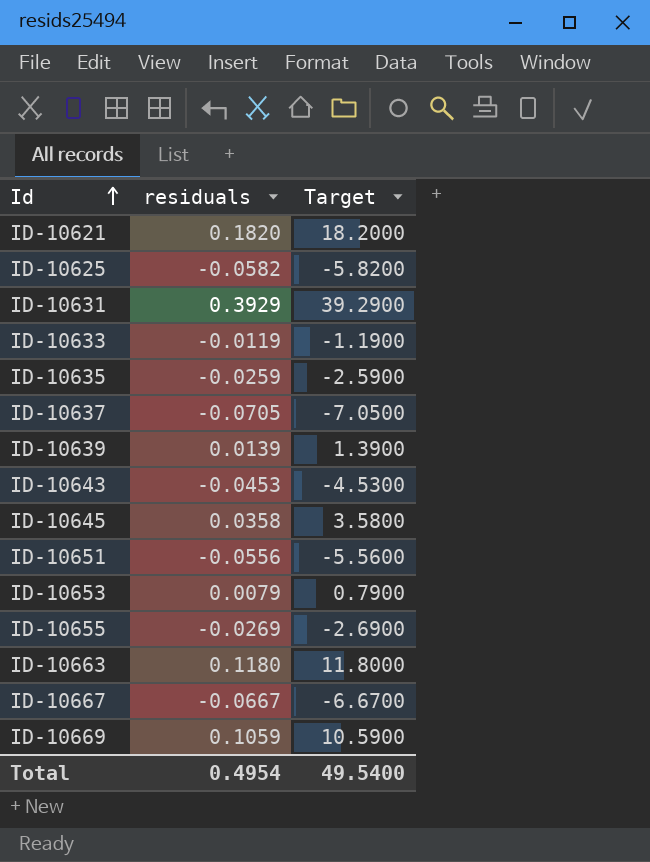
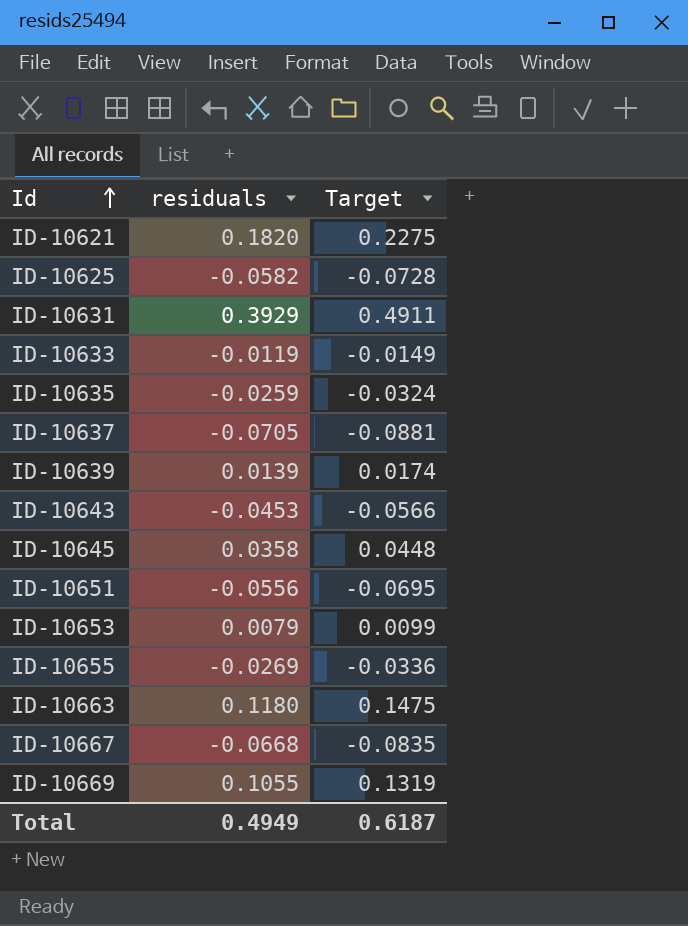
column Target | formula: [residuals] * 100 -> [residuals] * 1.25
ID-10667 | residuals: -0.0667 -> -0.0668
ID-10669 | residuals: 0.1059 -> 0.1055
Total | residuals: 0.4954 -> 0.4949
Total | Target: 49.5400 -> 0.6187

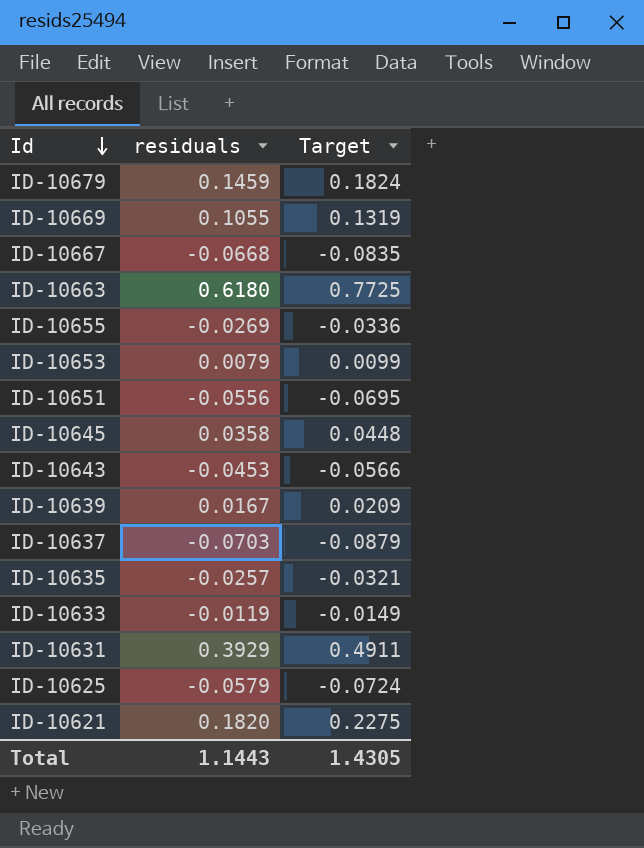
row order: Id ascending -> Id descending
row ID-10679: none -> 0.1459 | 0.1824
ID-10663 | residuals: 0.1180 -> 0.6180
ID-10663 | Target: 0.1475 -> 0.7725
ID-10639 | residuals: 0.0139 -> 0.0167
ID-10639 | Target: 0.0174 -> 0.0209
ID-10637 | residuals: -0.0705 -> -0.0703
ID-10637 | Target: -0.0881 -> -0.0879
ID-10635 | residuals: -0.0259 -> -0.0257
ID-10635 | Target: -0.0324 -> -0.0321
ID-10625 | residuals: -0.0582 -> -0.0579
ID-10625 | Target: -0.0728 -> -0.0724
Total | residuals: 0.4949 -> 1.1443
Total | Target: 0.6187 -> 1.4305

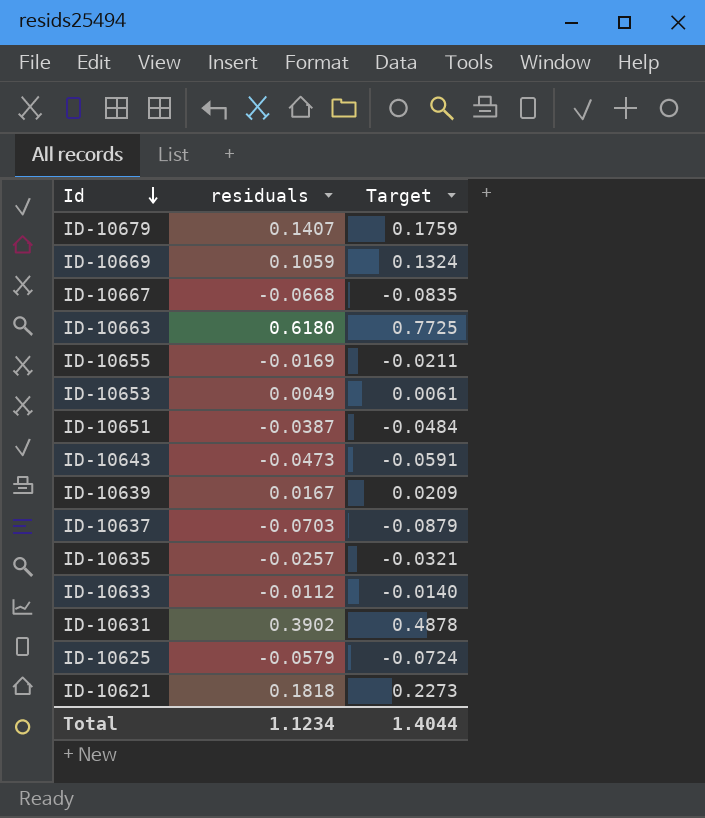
row ID-10645: 0.0358 | 0.0448 -> none
ID-10679 | residuals: 0.1459 -> 0.1407
ID-10679 | Target: 0.1824 -> 0.1759
ID-10669 | residuals: 0.1055 -> 0.1059
ID-10669 | Target: 0.1319 -> 0.1324
ID-10655 | residuals: -0.0269 -> -0.0169
ID-10655 | Target: -0.0336 -> -0.0211
ID-10653 | residuals: 0.0079 -> 0.0049
ID-10653 | Target: 0.0099 -> 0.0061
ID-10651 | residuals: -0.0556 -> -0.0387
ID-10651 | Target: -0.0695 -> -0.0484
ID-10643 | residuals: -0.0453 -> -0.0473
ID-10643 | Target: -0.0566 -> -0.0591
ID-10633 | residuals: -0.0119 -> -0.0112
ID-10633 | Target: -0.0149 -> -0.0140
ID-10631 | residuals: 0.3929 -> 0.3902
ID-10631 | Target: 0.4911 -> 0.4878
ID-10621 | residuals: 0.1820 -> 0.1818
ID-10621 | Target: 0.2275 -> 0.2273
Total | residuals: 1.1443 -> 1.1234
Total | Target: 1.4305 -> 1.4044

